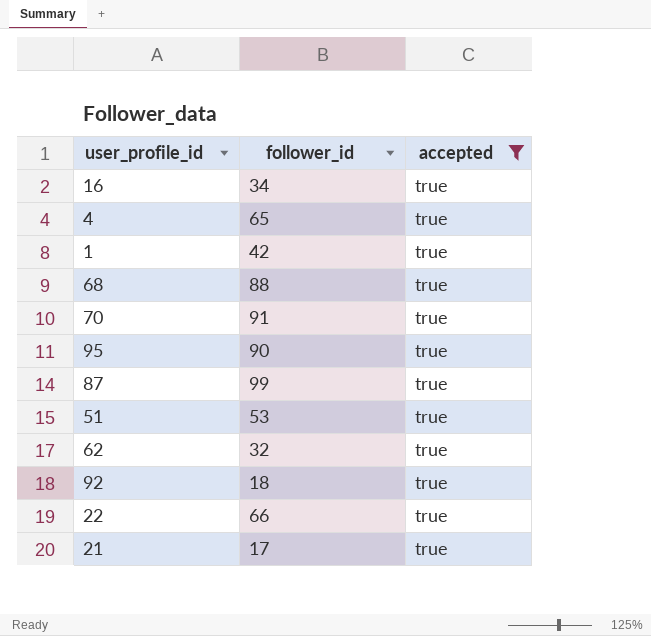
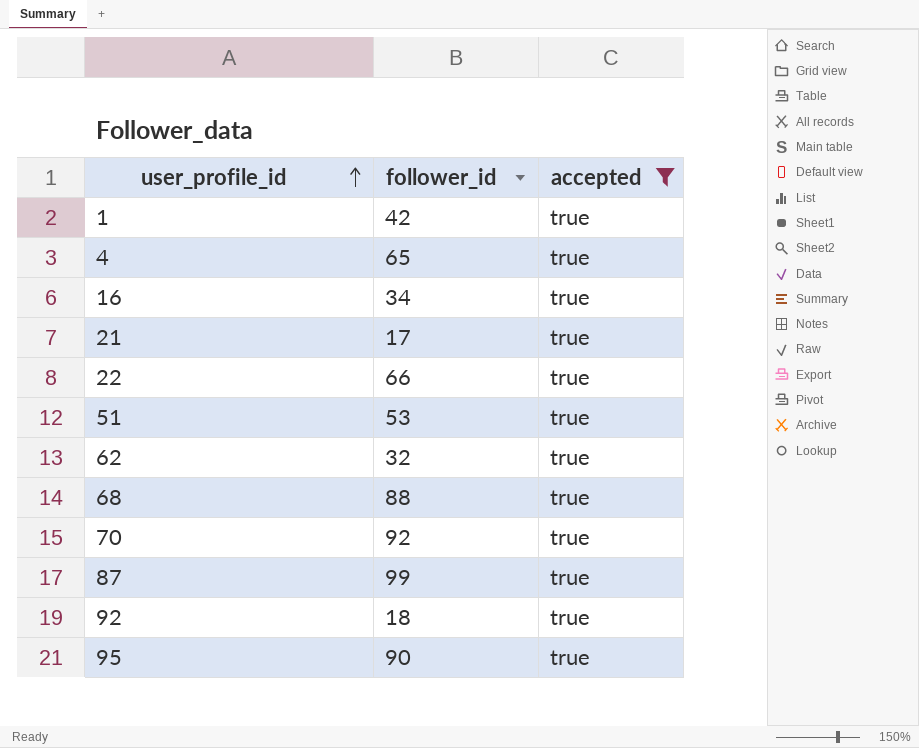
row order: none -> user_profile_id ascending
70 | follower_id: 91 -> 92

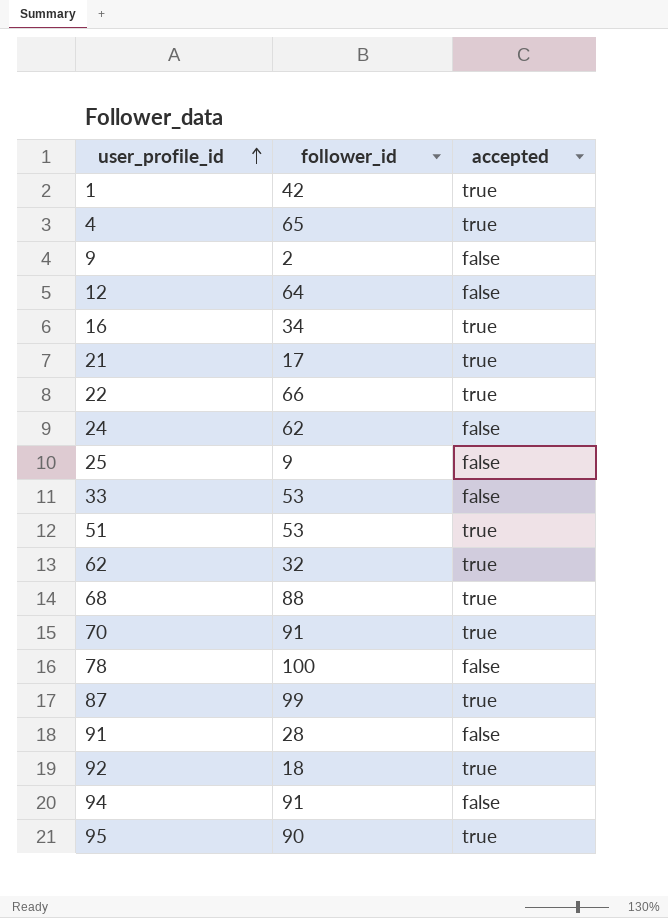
filter: accepted = true -> none
70 | follower_id: 92 -> 91

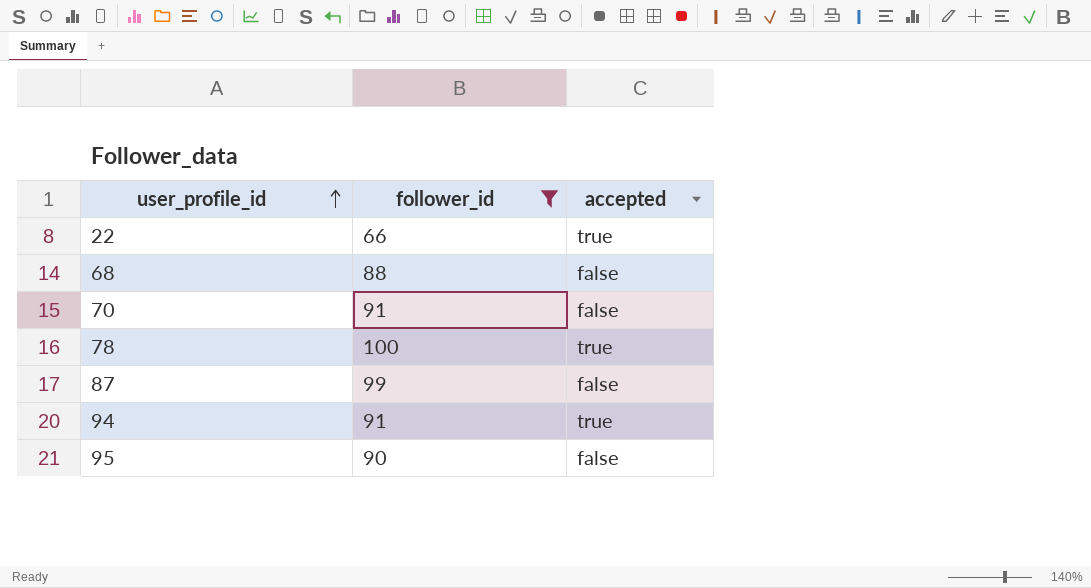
filter: none -> follower_id >= 66
68 | accepted: true -> false
70 | accepted: true -> false
78 | accepted: false -> true
87 | accepted: true -> false
94 | accepted: false -> true
95 | accepted: true -> false

